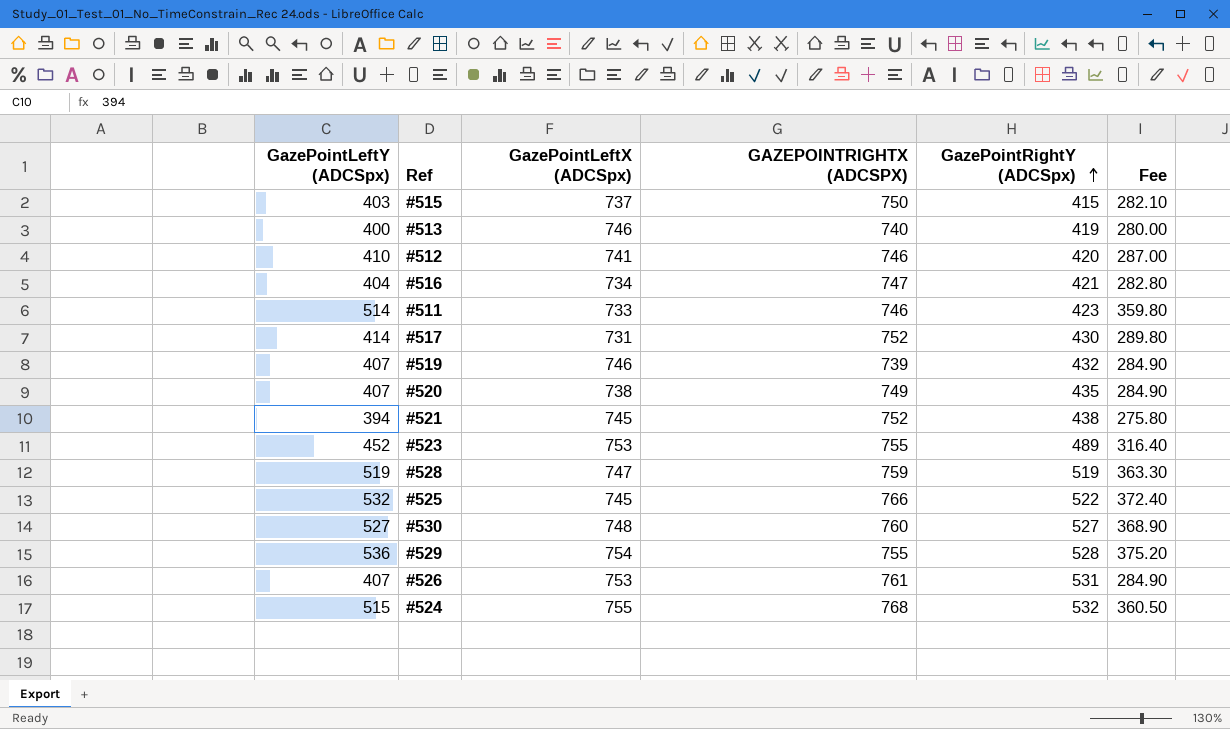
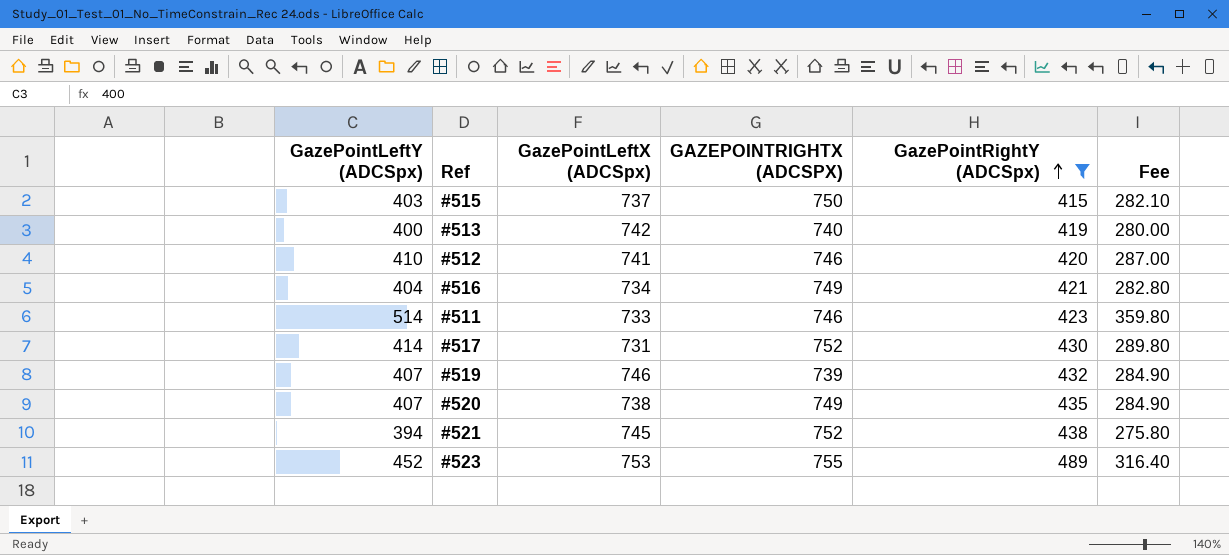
filter: none -> GazePointRightY (ADCSpx) <= 489
#513 | GazePointLeftX (ADCSpx): 746 -> 742
#516 | GAZEPOINTRIGHTX (ADCSPX): 747 -> 749

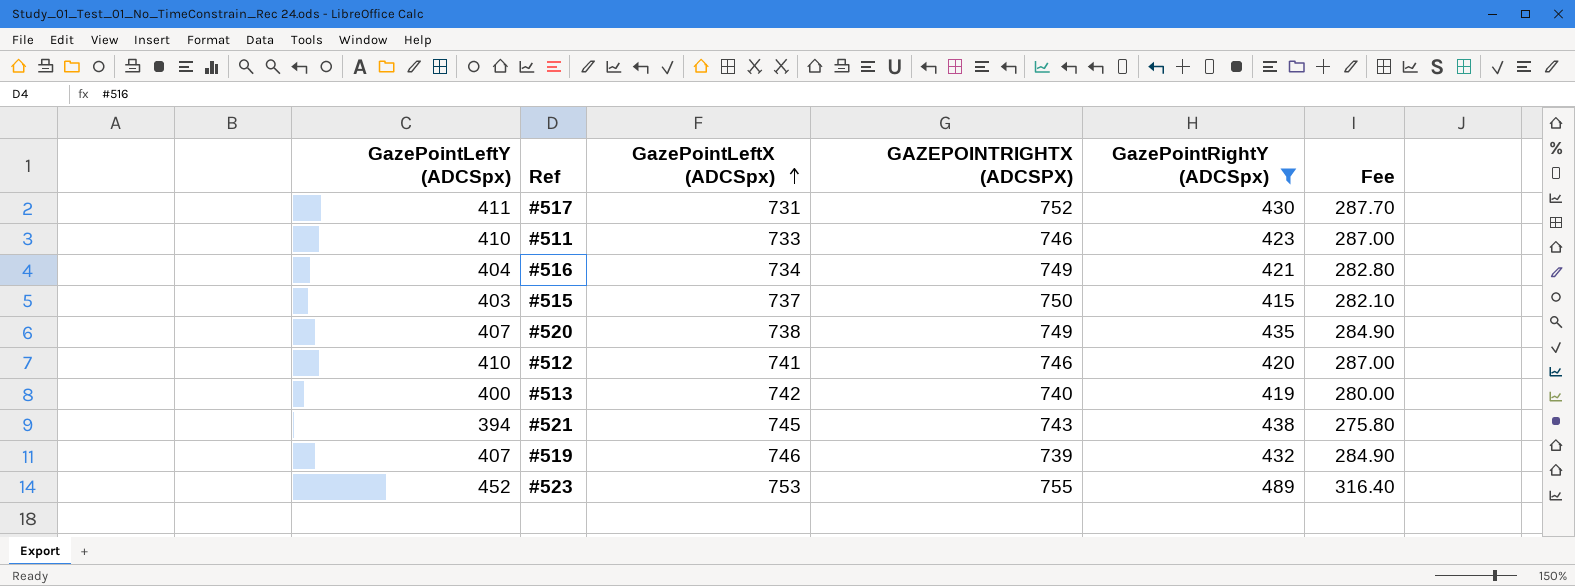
row order: GazePointRightY (ADCSpx) ascending -> GazePointLeftX (ADCSpx) ascending
#517 | GazePointLeftY (ADCSpx): 414 -> 411
#517 | Fee: 289.80 -> 287.70
#511 | GazePointLeftY (ADCSpx): 514 -> 410
#511 | Fee: 359.80 -> 287.00
#521 | GAZEPOINTRIGHTX (ADCSPX): 752 -> 743

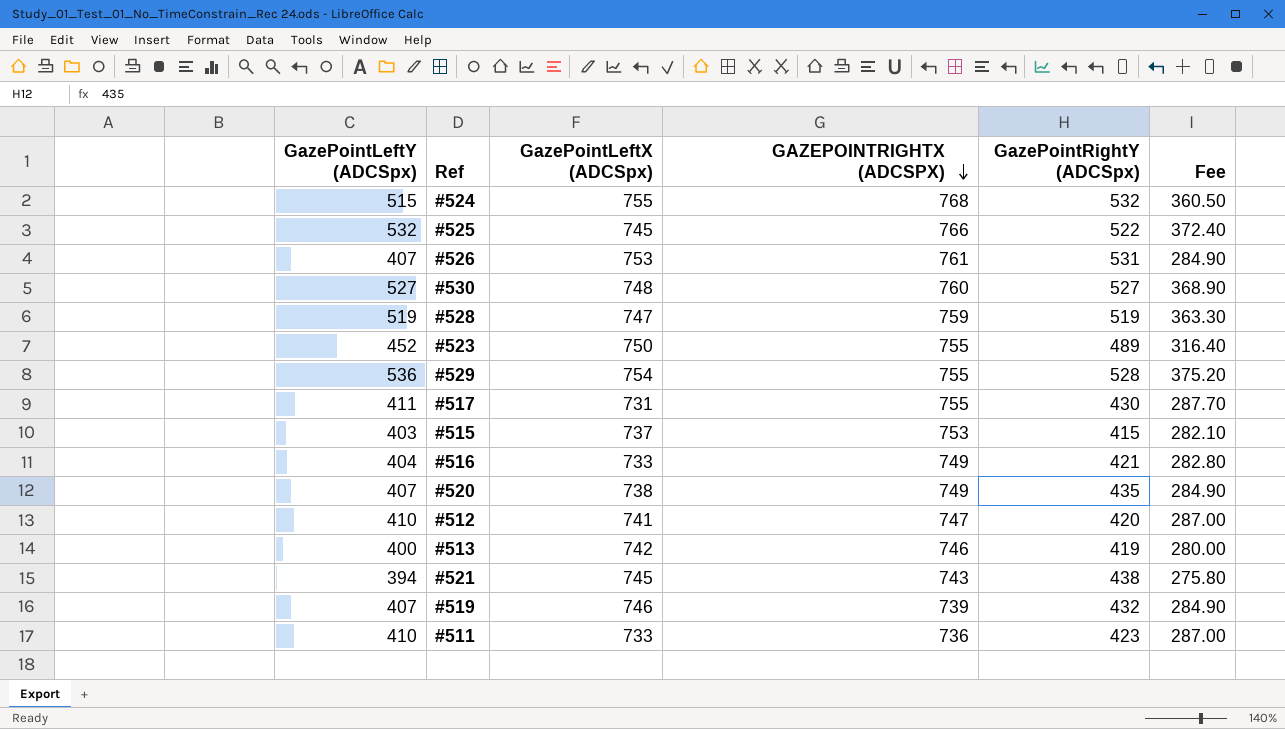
filter: GazePointRightY (ADCSpx) <= 489 -> none
row order: GazePointLeftX (ADCSpx) ascending -> GAZEPOINTRIGHTX (ADCSPX) descending
#523 | GazePointLeftX (ADCSpx): 753 -> 750
#517 | GAZEPOINTRIGHTX (ADCSPX): 752 -> 755
#515 | GAZEPOINTRIGHTX (ADCSPX): 750 -> 753
#516 | GazePointLeftX (ADCSpx): 734 -> 733
#512 | GAZEPOINTRIGHTX (ADCSPX): 746 -> 747
#513 | GAZEPOINTRIGHTX (ADCSPX): 740 -> 746
#511 | GAZEPOINTRIGHTX (ADCSPX): 746 -> 736

